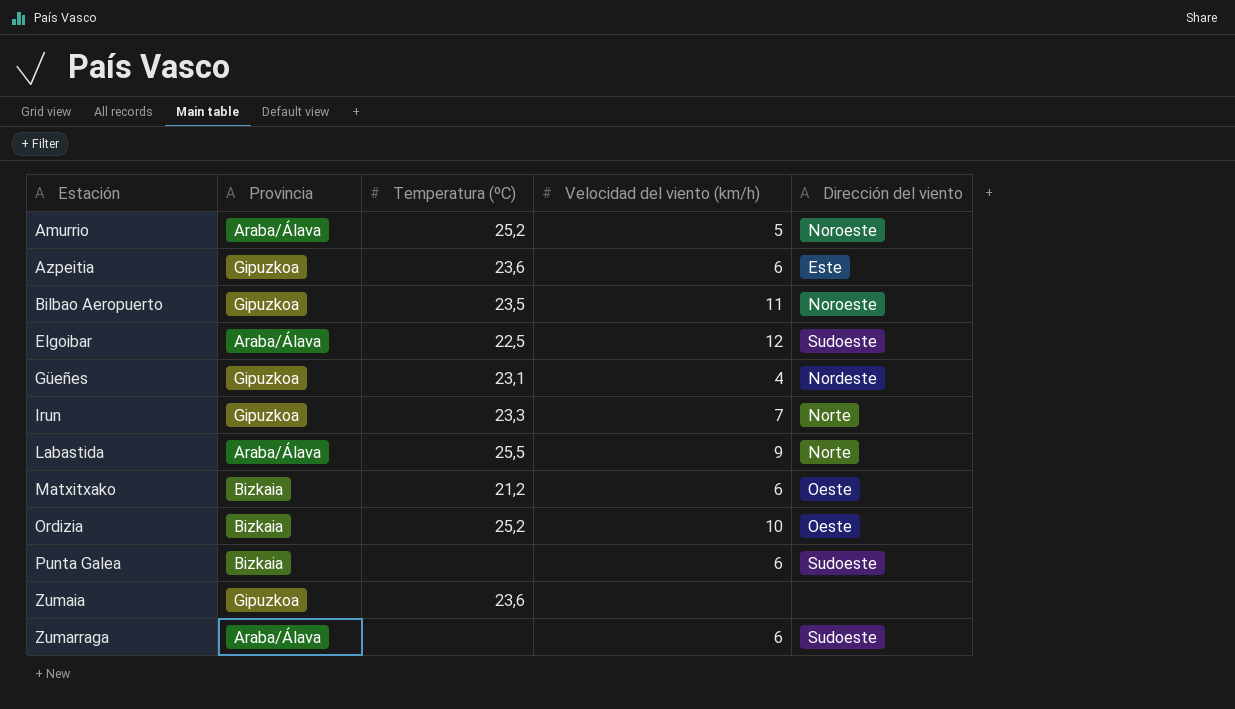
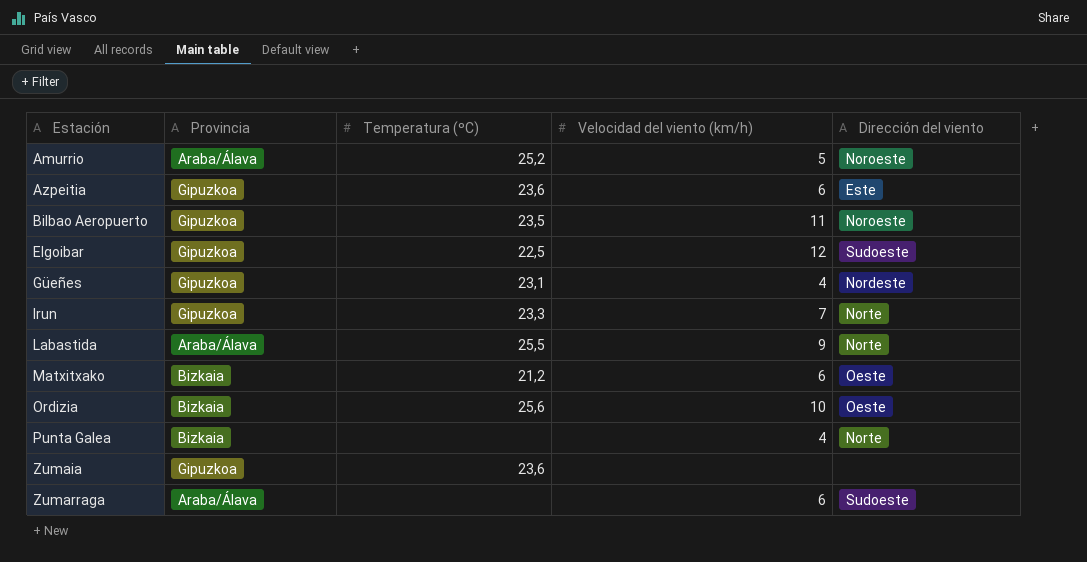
Elgoibar | Provincia: Araba/Álava -> Gipuzkoa
Ordizia | Temperatura (ºC): 25,2 -> 25,6
Punta Galea | Velocidad del viento (km/h): 6 -> 4
Punta Galea | Dirección del viento: Sudoeste -> Norte

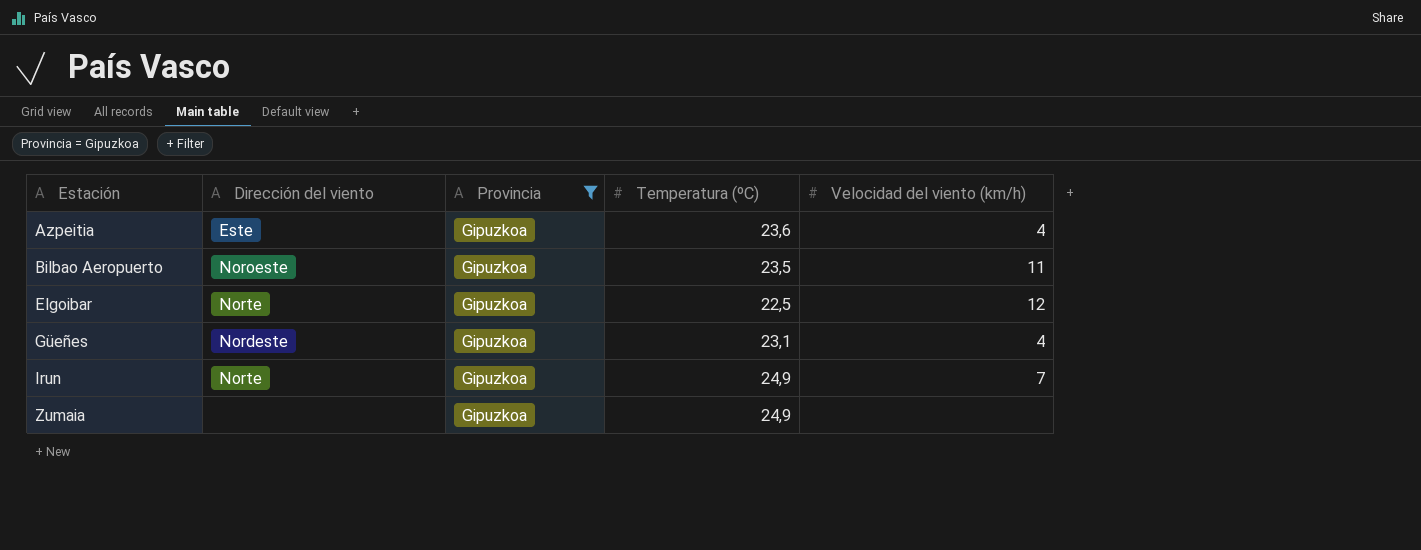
filter: none -> Provincia = Gipuzkoa
column Dirección del viento | position: 5 -> 2
Azpeitia | Velocidad del viento (km/h): 6 -> 4
Elgoibar | Dirección del viento: Sudoeste -> Norte
Irun | Temperatura (ºC): 23,3 -> 24,9
Zumaia | Temperatura (ºC): 23,6 -> 24,9

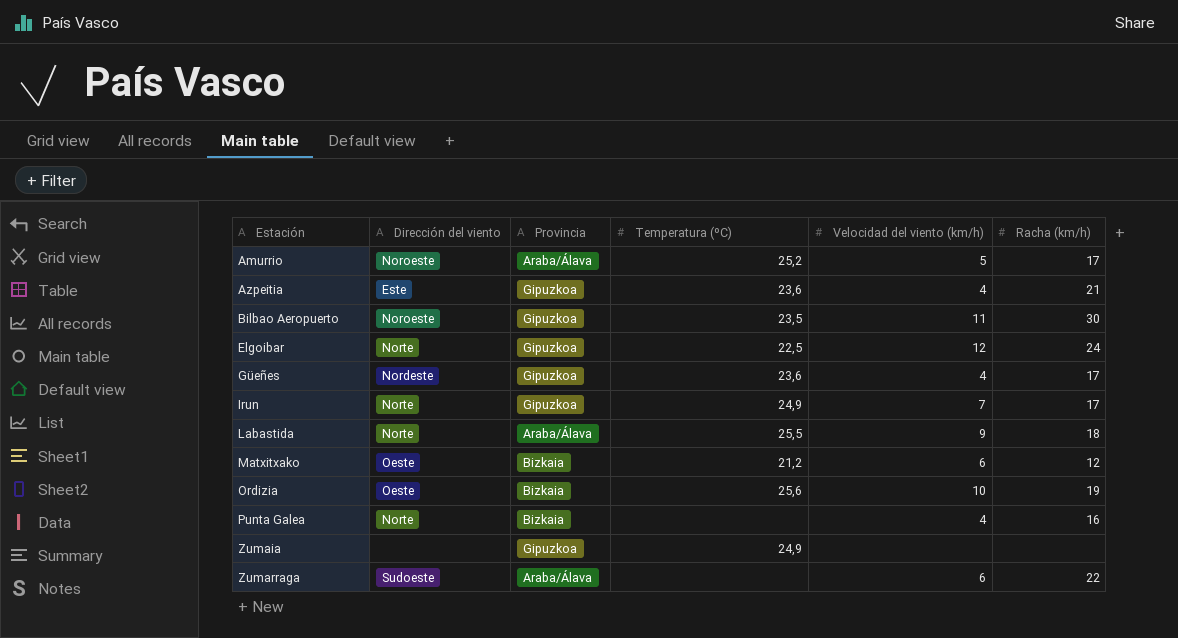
filter: Provincia = Gipuzkoa -> none
column Racha (km/h) | position: none -> 6
Güeñes | Temperatura (ºC): 23,1 -> 23,6

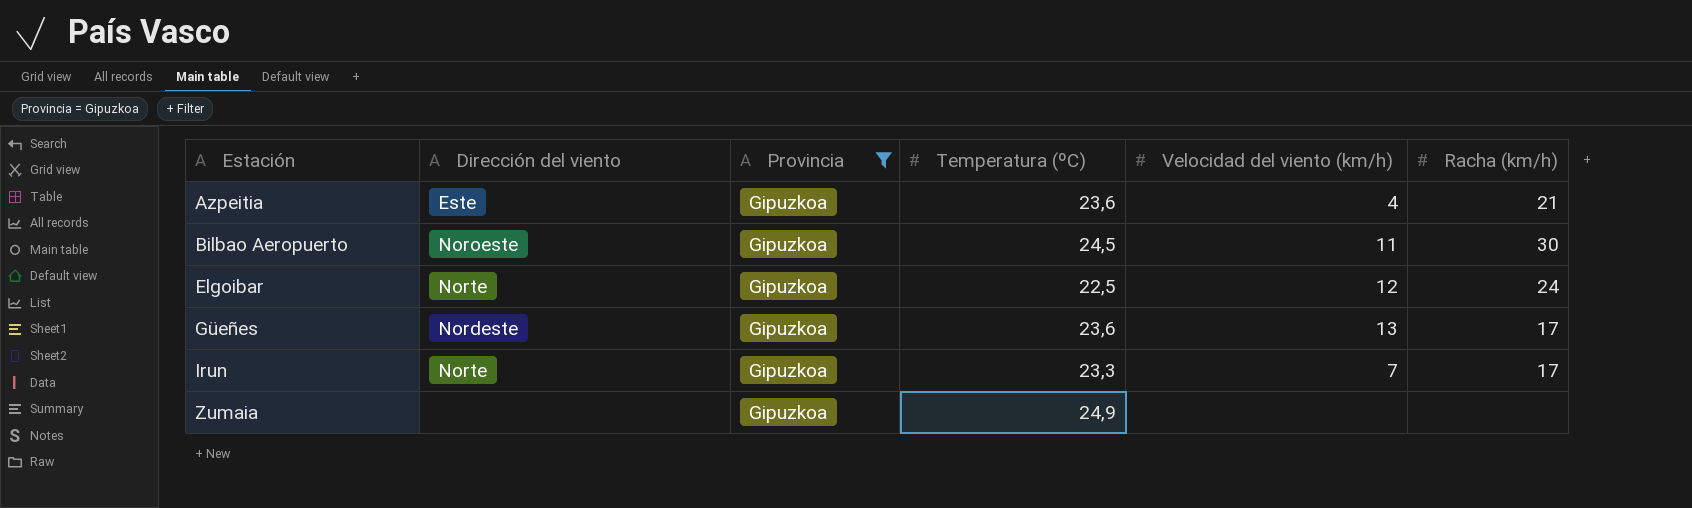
filter: none -> Provincia = Gipuzkoa
Bilbao Aeropuerto | Temperatura (ºC): 23,5 -> 24,5
Güeñes | Velocidad del viento (km/h): 4 -> 13
Irun | Temperatura (ºC): 24,9 -> 23,3

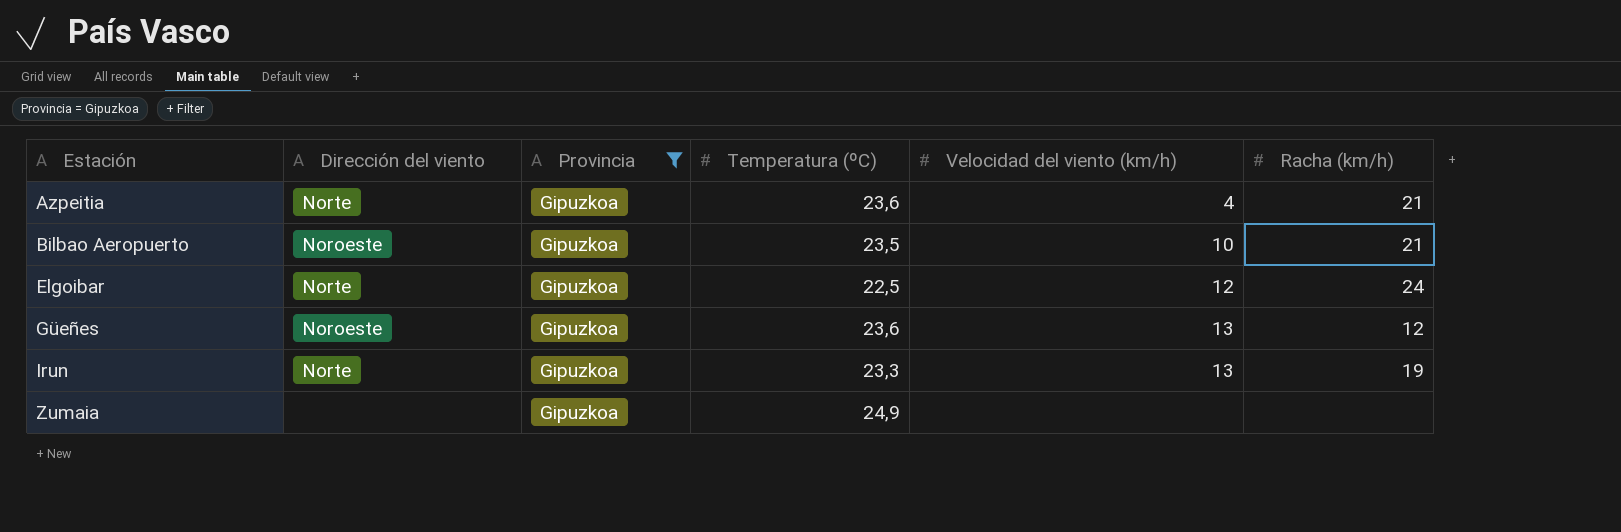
Azpeitia | Dirección del viento: Este -> Norte
Bilbao Aeropuerto | Temperatura (ºC): 24,5 -> 23,5
Bilbao Aeropuerto | Velocidad del viento (km/h): 11 -> 10
Bilbao Aeropuerto | Racha (km/h): 30 -> 21
Güeñes | Dirección del viento: Nordeste -> Noroeste
Güeñes | Racha (km/h): 17 -> 12
Irun | Velocidad del viento (km/h): 7 -> 13
Irun | Racha (km/h): 17 -> 19

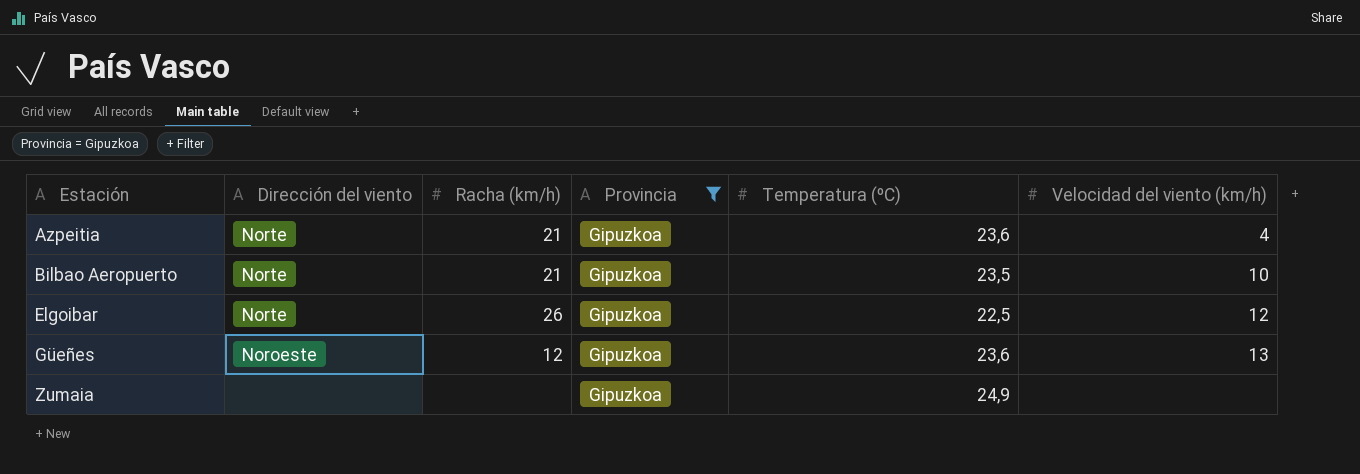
column Racha (km/h) | position: 6 -> 3
row Irun: Norte | Gipuzkoa | 23,3 | 13 | 19 -> none
Bilbao Aeropuerto | Dirección del viento: Noroeste -> Norte
Elgoibar | Racha (km/h): 24 -> 26

